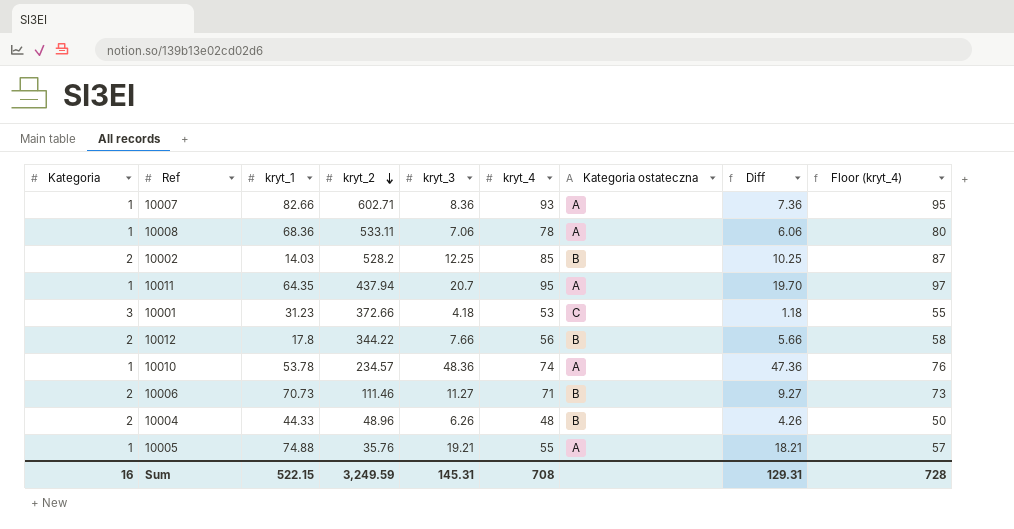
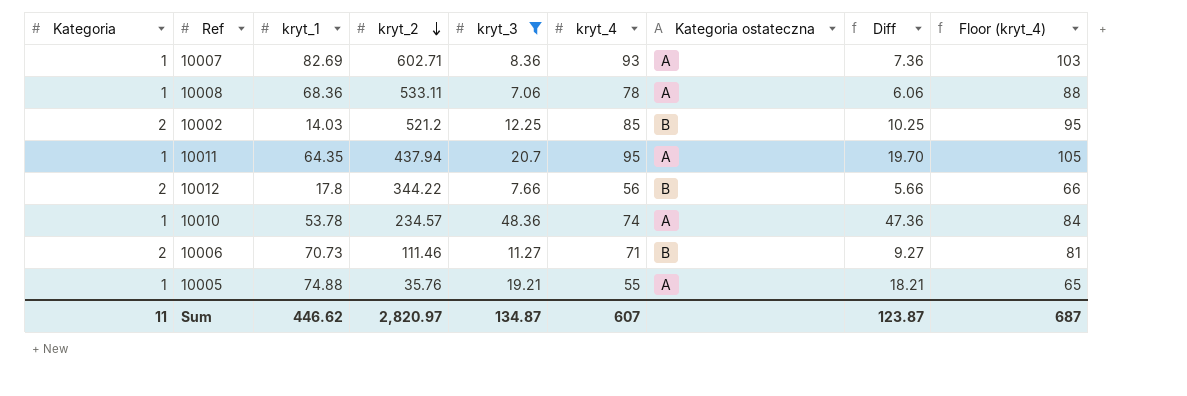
filter: none -> kryt_3 >= 7.06
column Floor (kryt_4) | formula: [kryt_4] + 2 -> [kryt_4] + 10
10007 | kryt_1: 82.66 -> 82.69
10002 | kryt_2: 528.2 -> 521.2
Sum | Kategoria: 16 -> 11
Sum | kryt_1: 522.15 -> 446.62
Sum | kryt_2: 3,249.59 -> 2,820.97
Sum | kryt_3: 145.31 -> 134.87
Sum | kryt_4: 708 -> 607
Sum | Diff: 129.31 -> 123.87
Sum | Floor (kryt_4): 728 -> 687

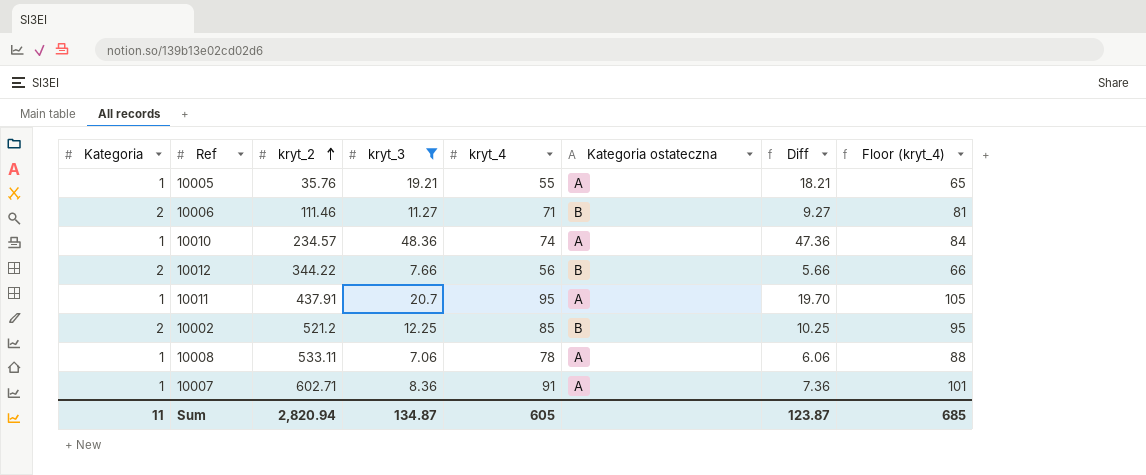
row order: kryt_2 descending -> kryt_2 ascending
column kryt_1 | position: 3 -> none
10011 | kryt_2: 437.94 -> 437.91
10007 | kryt_4: 93 -> 91
10007 | Floor (kryt_4): 103 -> 101
Sum | kryt_2: 2,820.97 -> 2,820.94
Sum | kryt_4: 607 -> 605
Sum | Floor (kryt_4): 687 -> 685

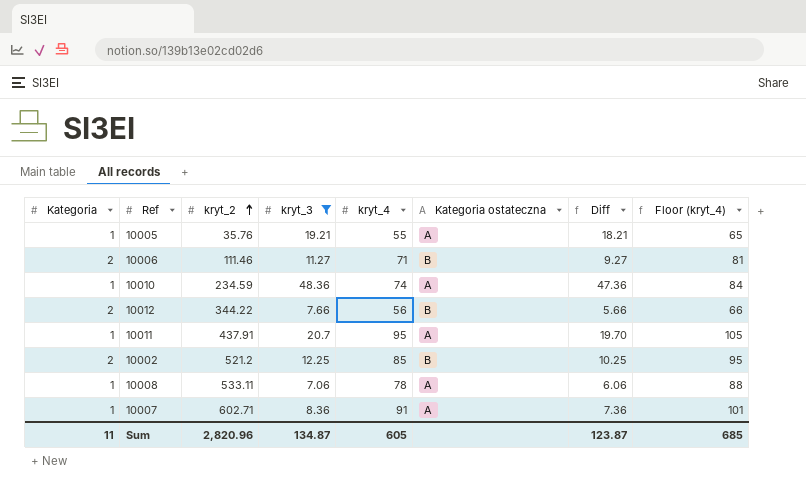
10010 | kryt_2: 234.57 -> 234.59
Sum | kryt_2: 2,820.94 -> 2,820.96

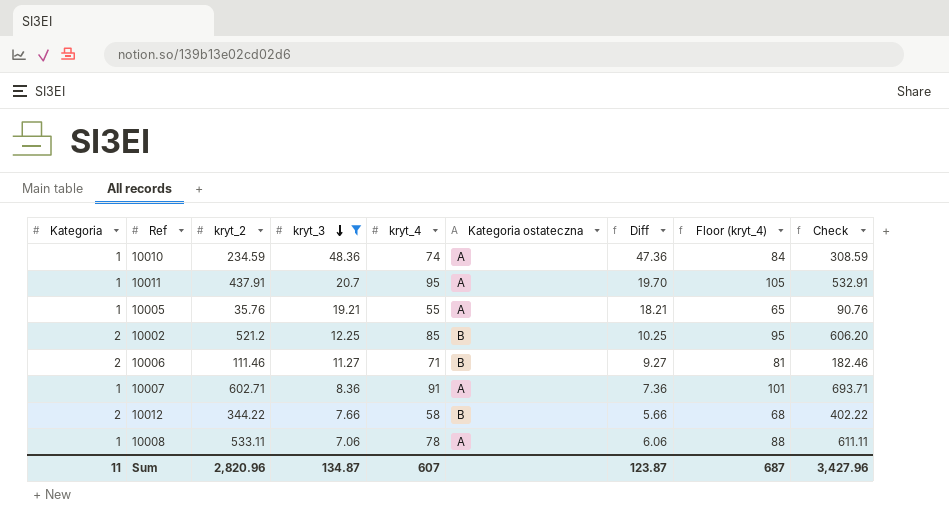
row order: kryt_2 ascending -> kryt_3 descending
column Check | formula: none -> [kryt_2] + [kryt_4]
10012 | kryt_4: 56 -> 58
10012 | Floor (kryt_4): 66 -> 68
Sum | kryt_4: 605 -> 607
Sum | Floor (kryt_4): 685 -> 687

